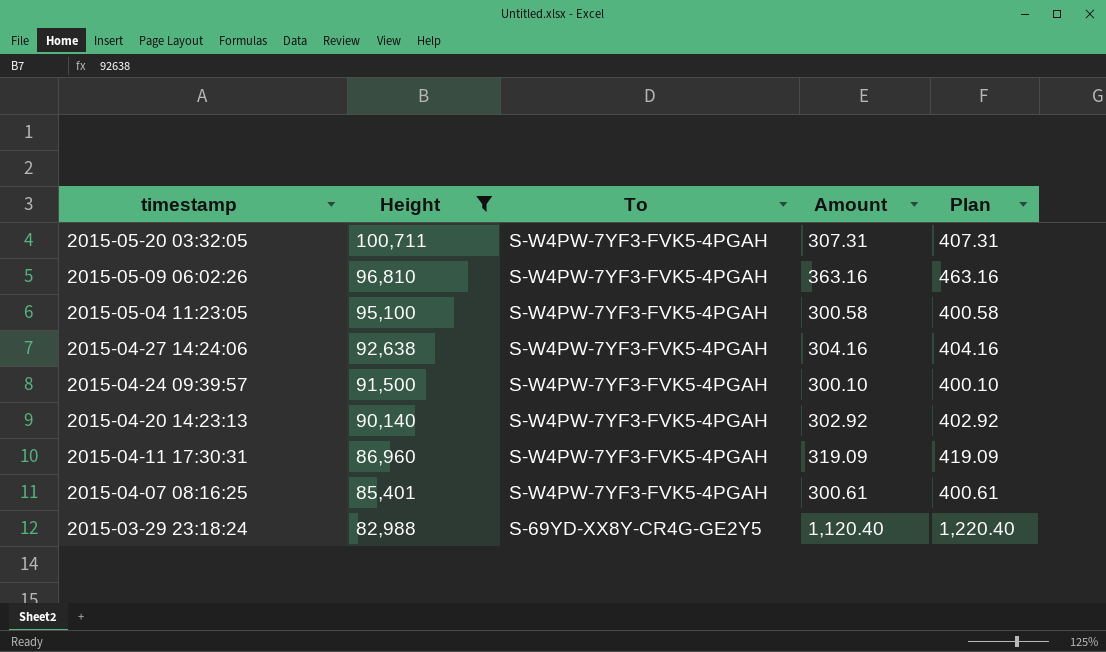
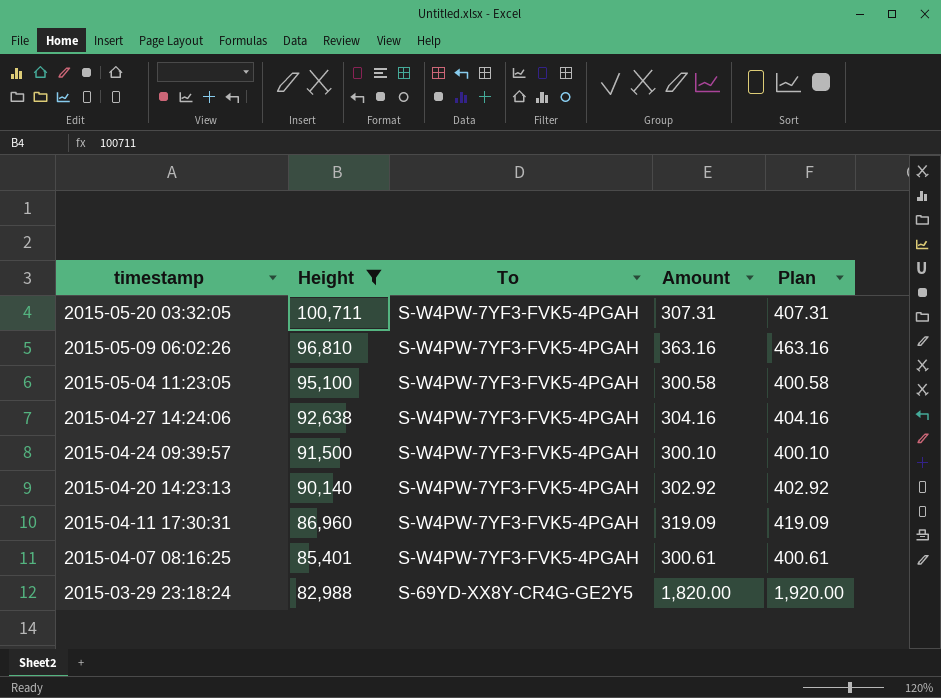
2015-03-29 23:18:24 | Amount: 1,120.40 -> 1,820.00
2015-03-29 23:18:24 | Plan: 1,220.40 -> 1,920.00

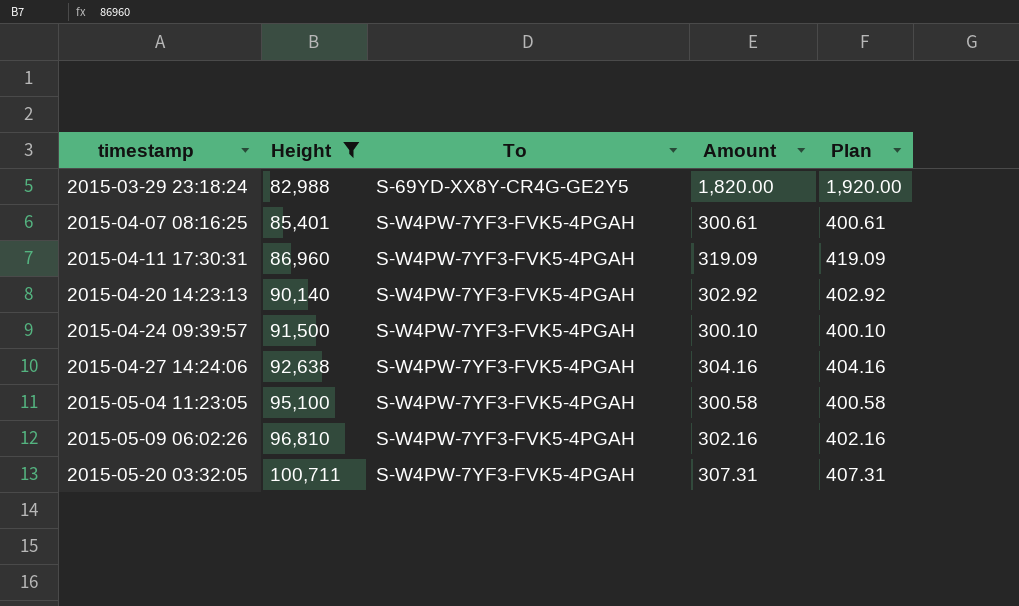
row order: timestamp descending -> timestamp ascending
2015-05-09 06:02:26 | Amount: 363.16 -> 302.16
2015-05-09 06:02:26 | Plan: 463.16 -> 402.16

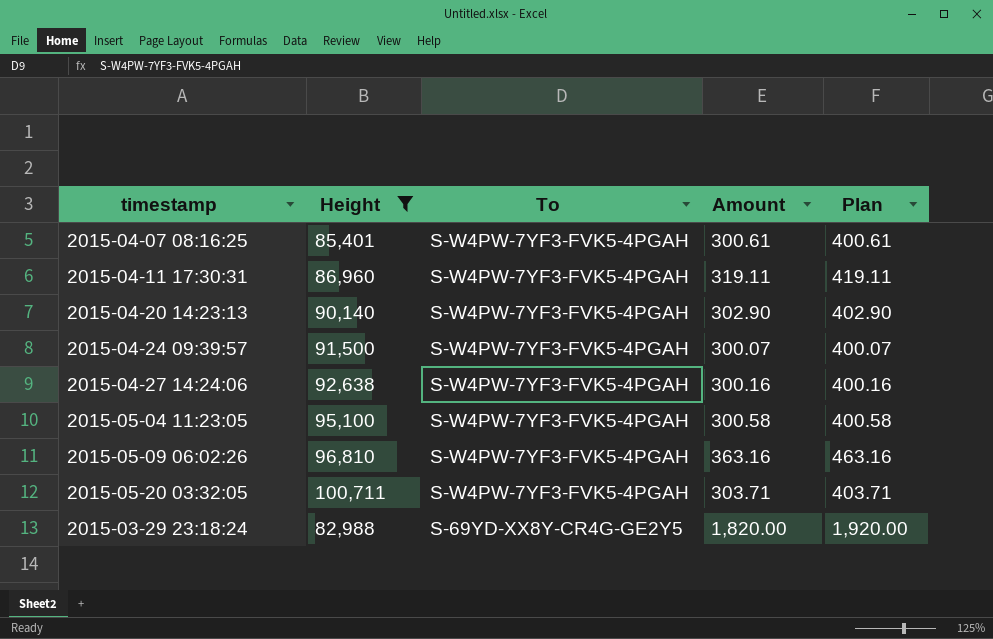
row order: timestamp ascending -> To descending
2015-04-11 17:30:31 | Amount: 319.09 -> 319.11
2015-04-11 17:30:31 | Plan: 419.09 -> 419.11
2015-04-20 14:23:13 | Amount: 302.92 -> 302.90
2015-04-20 14:23:13 | Plan: 402.92 -> 402.90
2015-04-24 09:39:57 | Amount: 300.10 -> 300.07
2015-04-24 09:39:57 | Plan: 400.10 -> 400.07
2015-04-27 14:24:06 | Amount: 304.16 -> 300.16
2015-04-27 14:24:06 | Plan: 404.16 -> 400.16
2015-05-09 06:02:26 | Amount: 302.16 -> 363.16
2015-05-09 06:02:26 | Plan: 402.16 -> 463.16
2015-05-20 03:32:05 | Amount: 307.31 -> 303.71
2015-05-20 03:32:05 | Plan: 407.31 -> 403.71

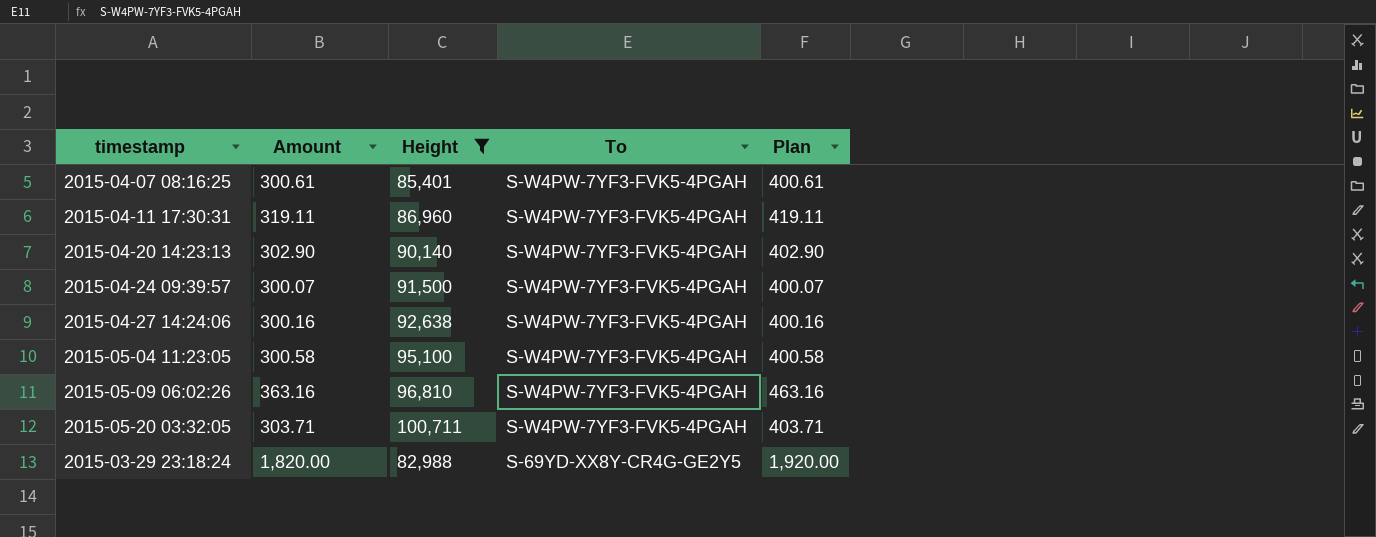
column Amount | position: 4 -> 2

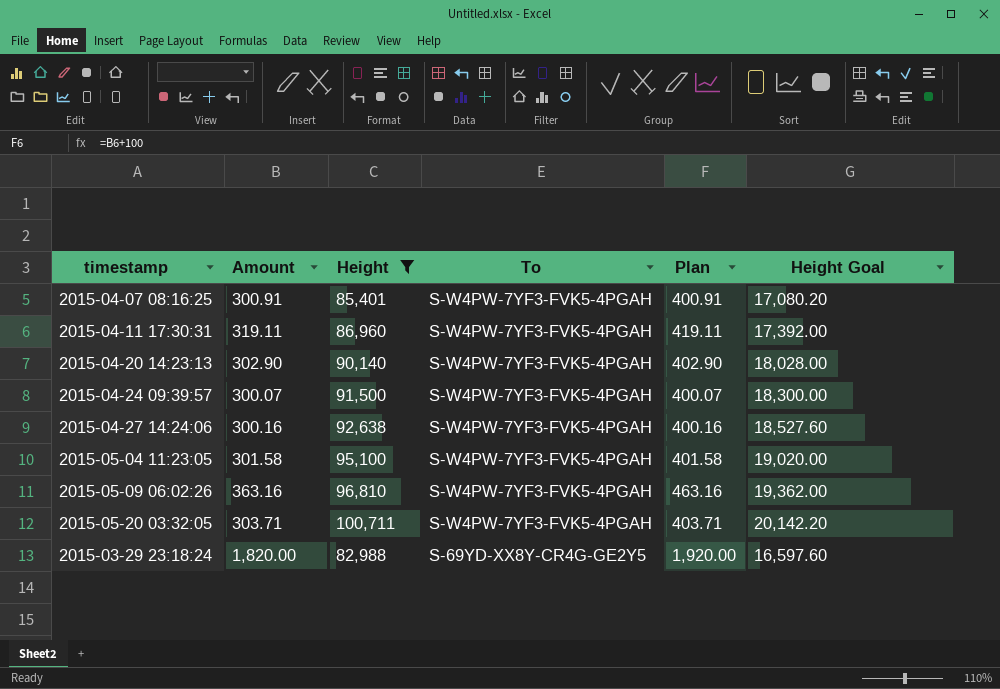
column Height Goal | formula: none -> [Height] * 0.2
2015-04-07 08:16:25 | Amount: 300.61 -> 300.91
2015-04-07 08:16:25 | Plan: 400.61 -> 400.91
2015-05-04 11:23:05 | Amount: 300.58 -> 301.58
2015-05-04 11:23:05 | Plan: 400.58 -> 401.58

